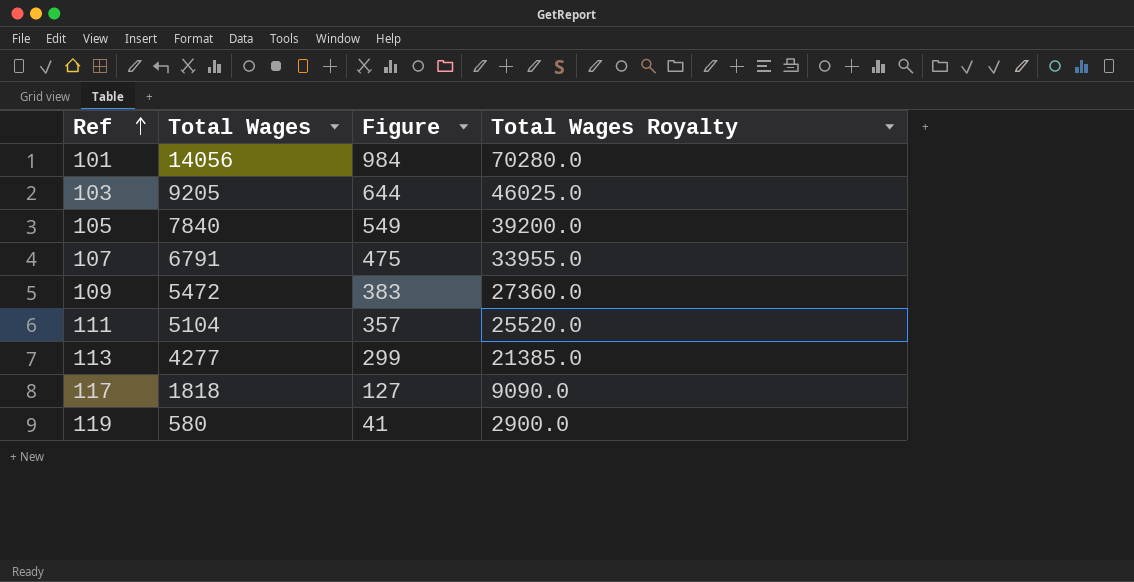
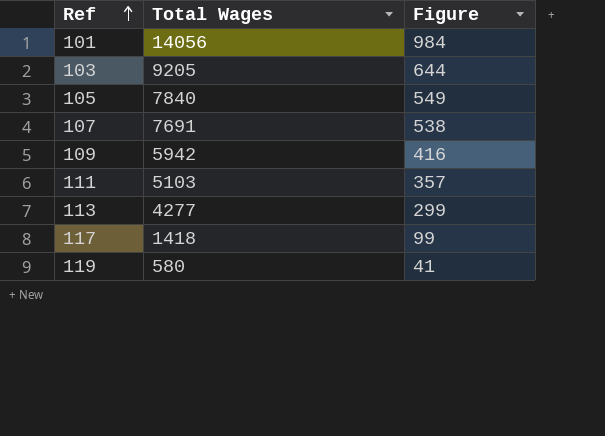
column Total Wages Royalty | formula: [Total Wages] * 5 -> none
107 | Total Wages: 6791 -> 7691
107 | Figure: 475 -> 538
109 | Total Wages: 5472 -> 5942
109 | Figure: 383 -> 416
111 | Total Wages: 5104 -> 5103
117 | Total Wages: 1818 -> 1418
117 | Figure: 127 -> 99

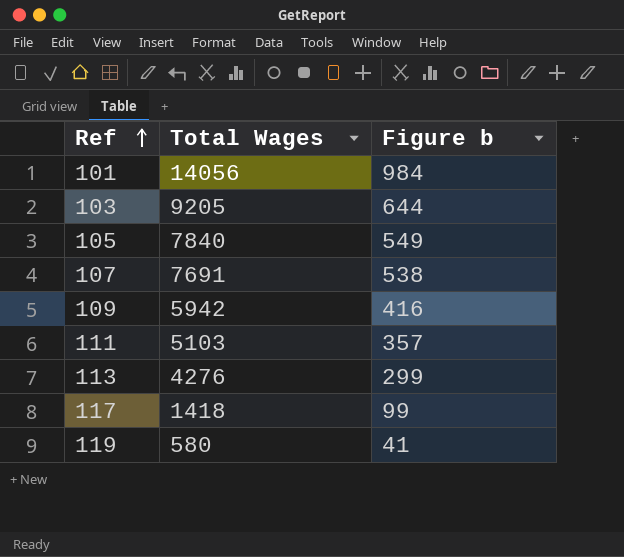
column name: Figure -> Figure b
113 | Total Wages: 4277 -> 4276

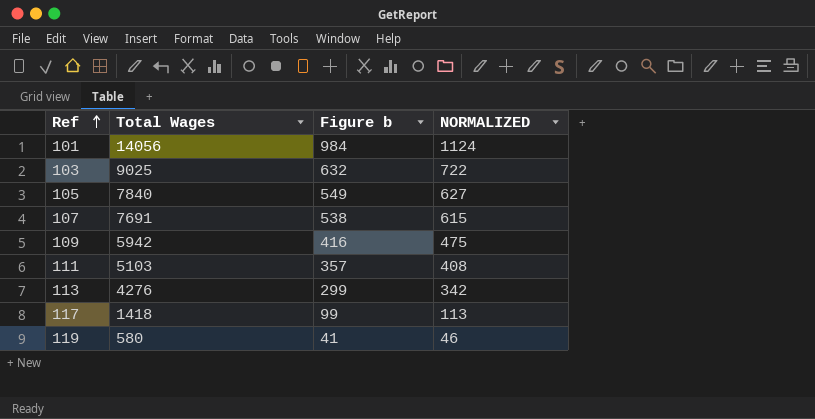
column NORMALIZED | formula: none -> [Total Wages] * 0.08
103 | Total Wages: 9205 -> 9025
103 | Figure b: 644 -> 632

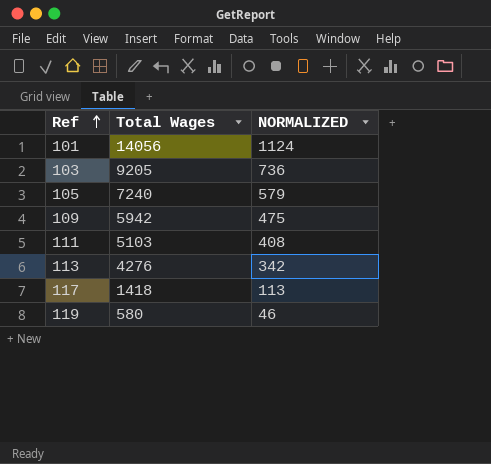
column Figure b | formula: [Total Wages] * 0.07 -> none
row 107: 7691 | 538 | 615 -> none
103 | Total Wages: 9025 -> 9205
103 | NORMALIZED: 722 -> 736
105 | Total Wages: 7840 -> 7240
105 | NORMALIZED: 627 -> 579

